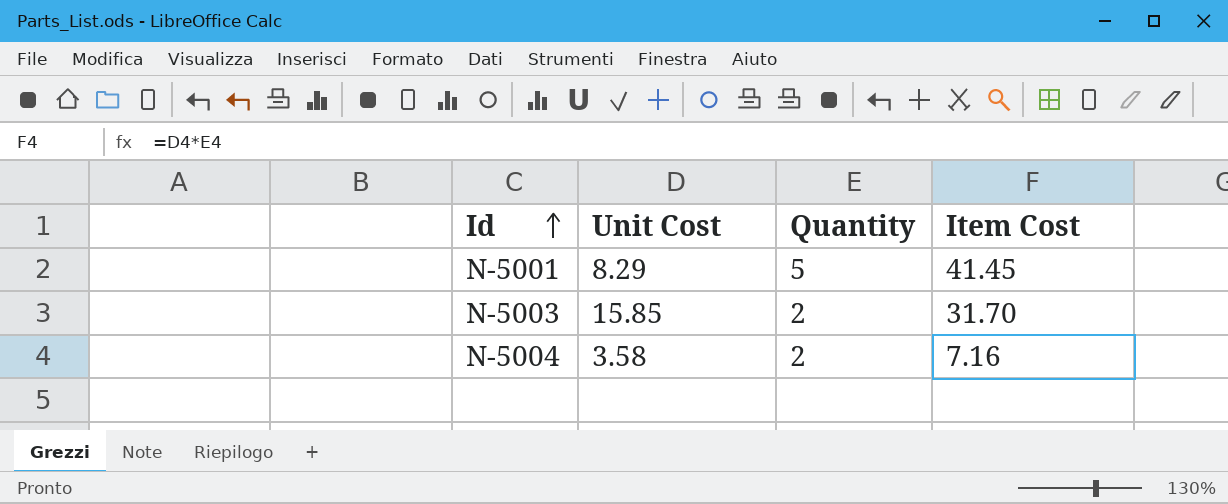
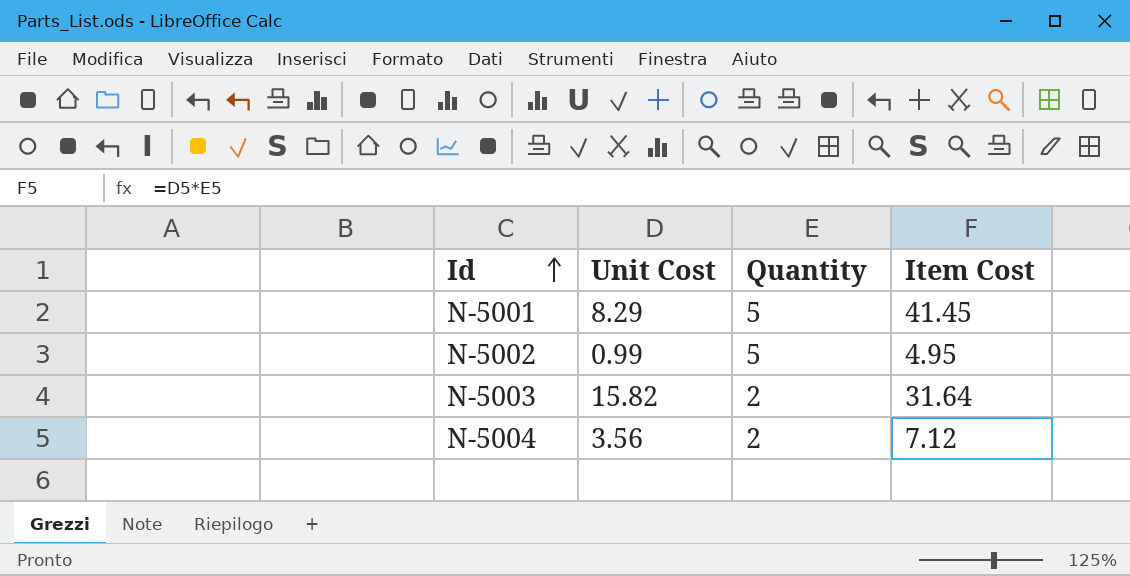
row N-5002: none -> 0.99 | 5 | 4.95
N-5003 | Unit Cost: 15.85 -> 15.82
N-5003 | Item Cost: 31.70 -> 31.64
N-5004 | Unit Cost: 3.58 -> 3.56
N-5004 | Item Cost: 7.16 -> 7.12

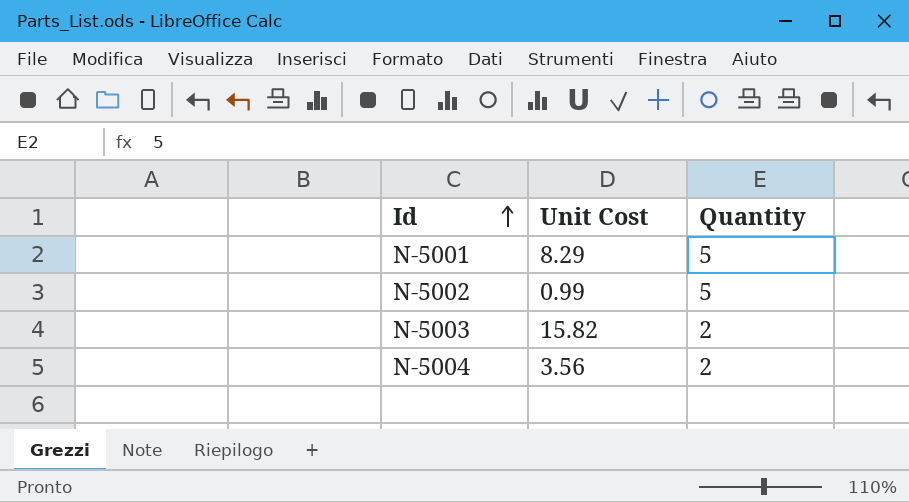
column Item Cost | formula: [Unit Cost] * [Quantity] -> none

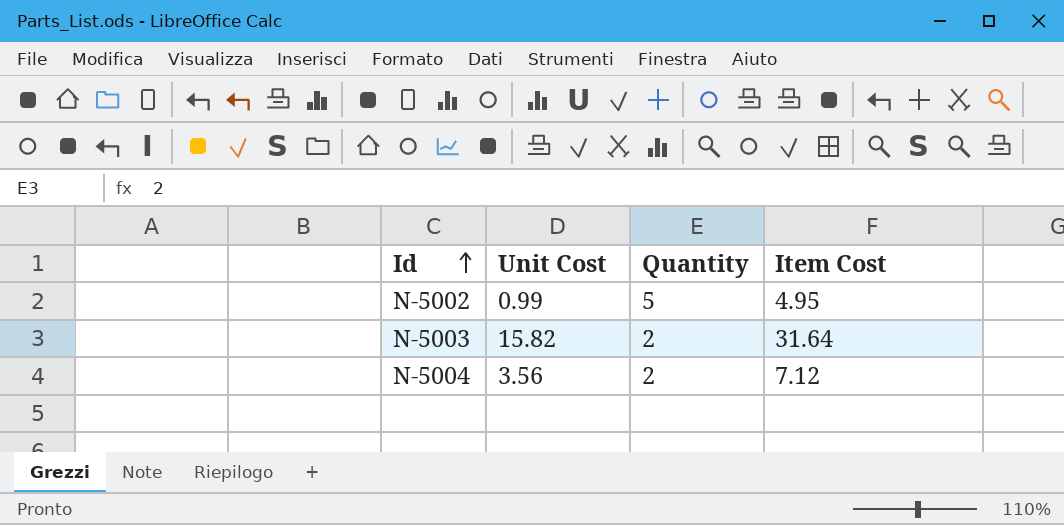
column Item Cost | formula: none -> [Unit Cost] * [Quantity]
row N-5001: 8.29 | 5 -> none

